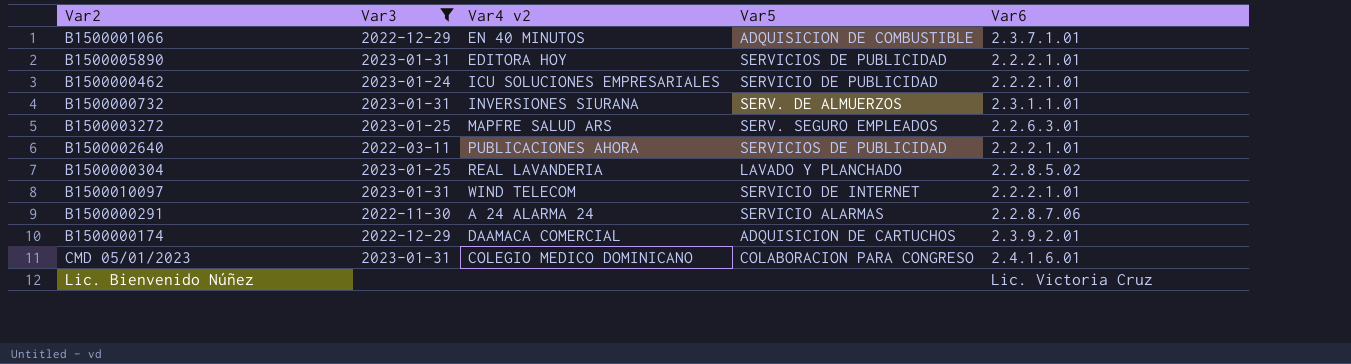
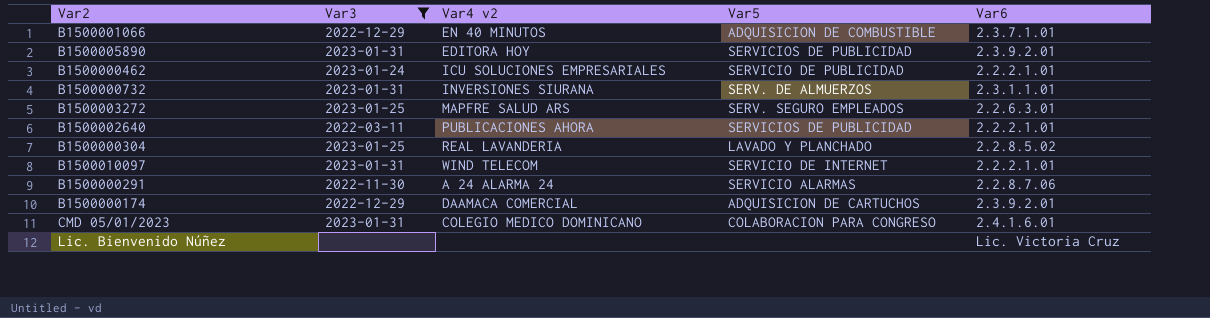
B1500005890 | Var6: 2.2.2.1.01 -> 2.3.9.2.01

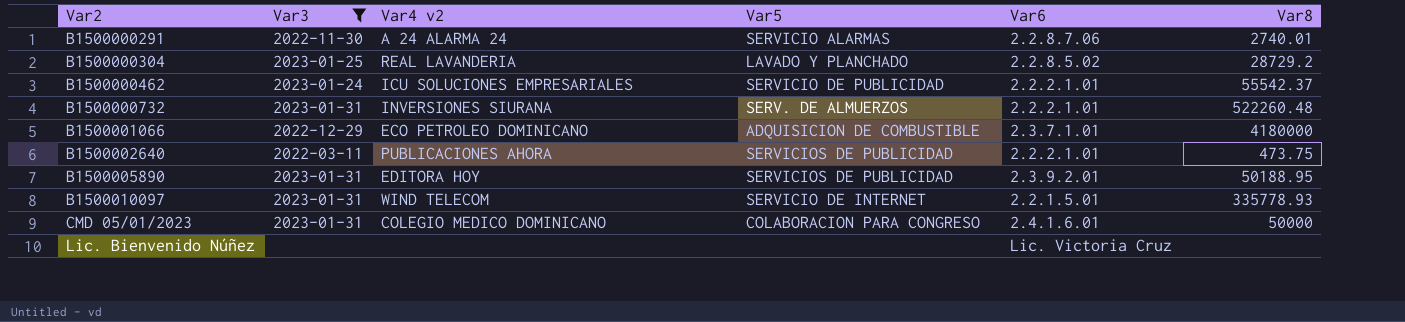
row order: none -> Var2 ascending
column Var8 | position: none -> 6
row B1500003272: 2023-01-25 | MAPFRE SALUD ARS | SERV. SEGURO EMPLEADOS | 2.2.6.3.01 -> none
row B1500000174: 2022-12-29 | DAAMACA COMERCIAL | ADQUISICION DE CARTUCHOS | 2.3.9.2.01 -> none
B1500000732 | Var6: 2.3.1.1.01 -> 2.2.2.1.01
B1500001066 | Var4 v2: EN 40 MINUTOS -> ECO PETROLEO DOMINICANO
B1500010097 | Var6: 2.2.2.1.01 -> 2.2.1.5.01

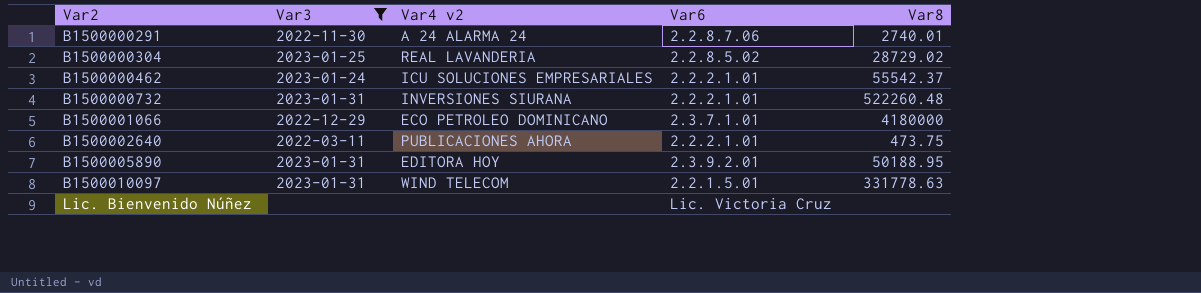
column Var5 | position: 4 -> none
row CMD 05/01/2023: 2023-01-31 | COLEGIO MEDICO DOMINICANO | COLABORACION PARA CONGRESO | 2.4.1.6.01 | 50000 -> none
B1500000304 | Var8: 28729.2 -> 28729.02
B1500010097 | Var8: 335778.93 -> 331778.63

